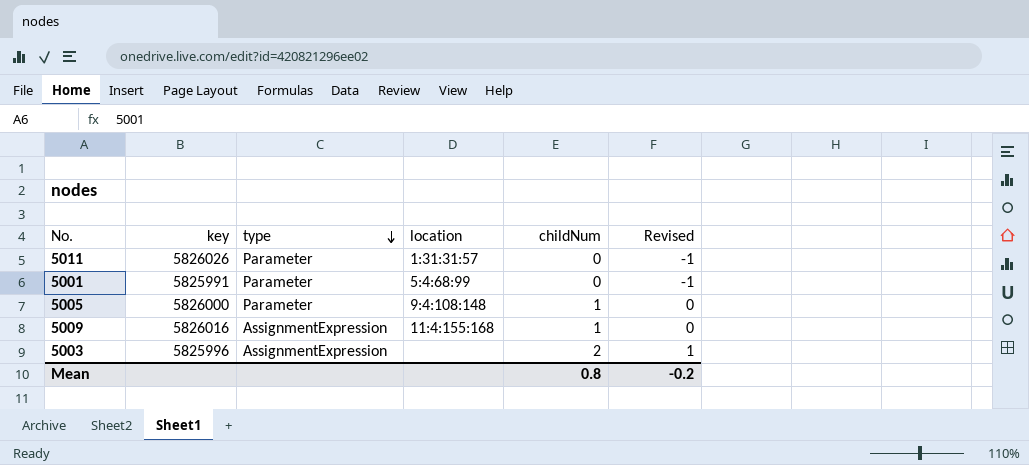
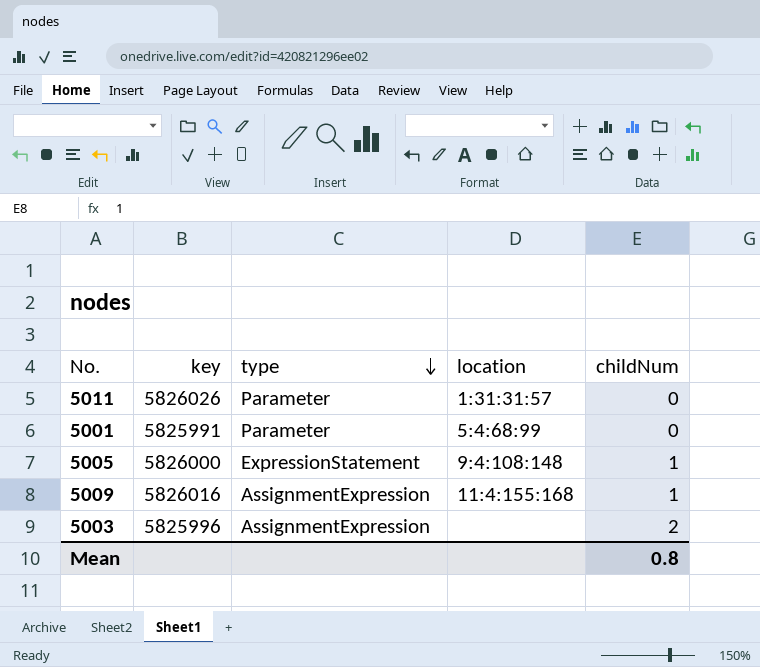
column Revised | formula: [childNum] - 1 -> none
5005 | type: Parameter -> ExpressionStatement

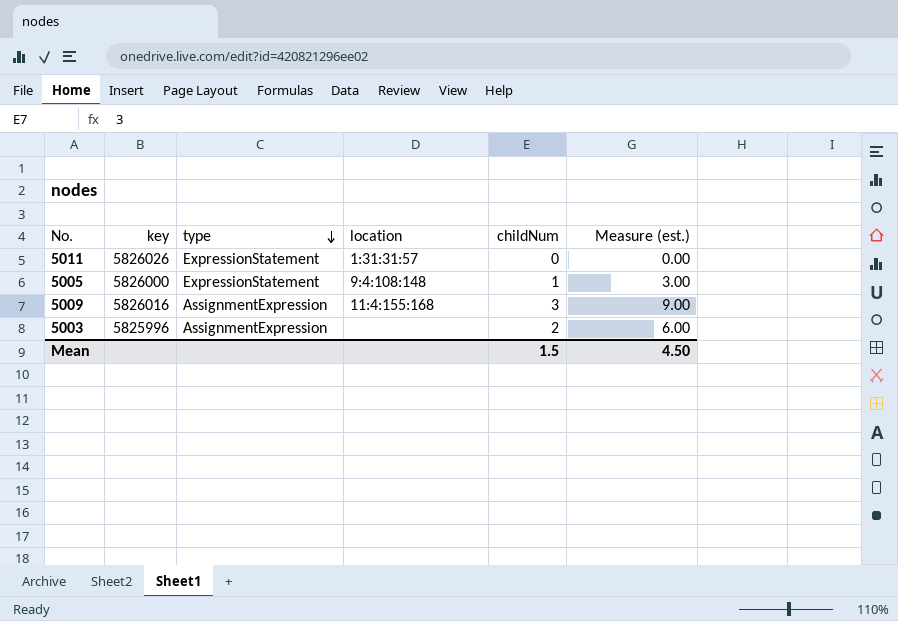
column Measure (est.) | formula: none -> [childNum] * 3
row 5001: 5825991 | Parameter | 5:4:68:99 | 0 -> none
5011 | type: Parameter -> ExpressionStatement
5009 | childNum: 1 -> 3
Mean | childNum: 0.8 -> 1.5

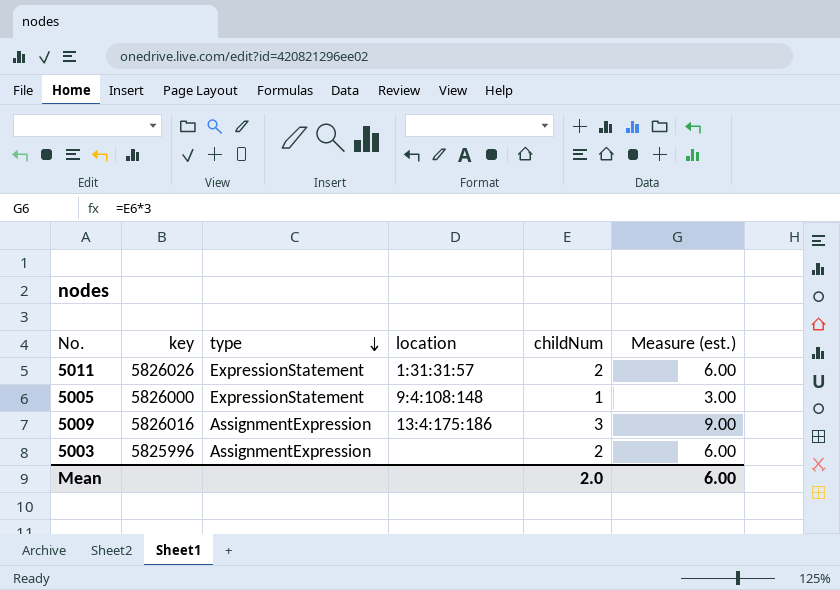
5011 | childNum: 0 -> 2
5011 | Measure (est.): 0.00 -> 6.00
5009 | location: 11:4:155:168 -> 13:4:175:186
Mean | childNum: 1.5 -> 2.0
Mean | Measure (est.): 4.50 -> 6.00

